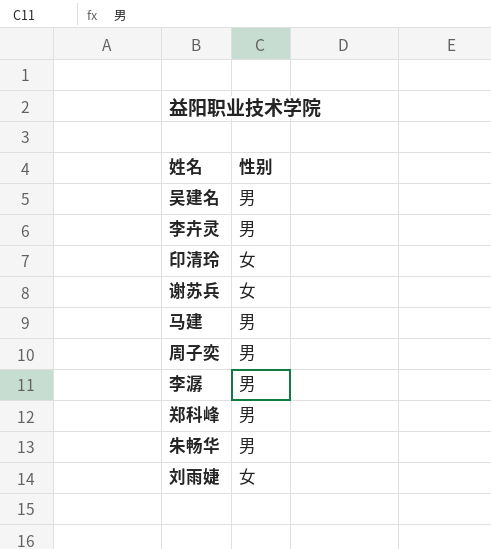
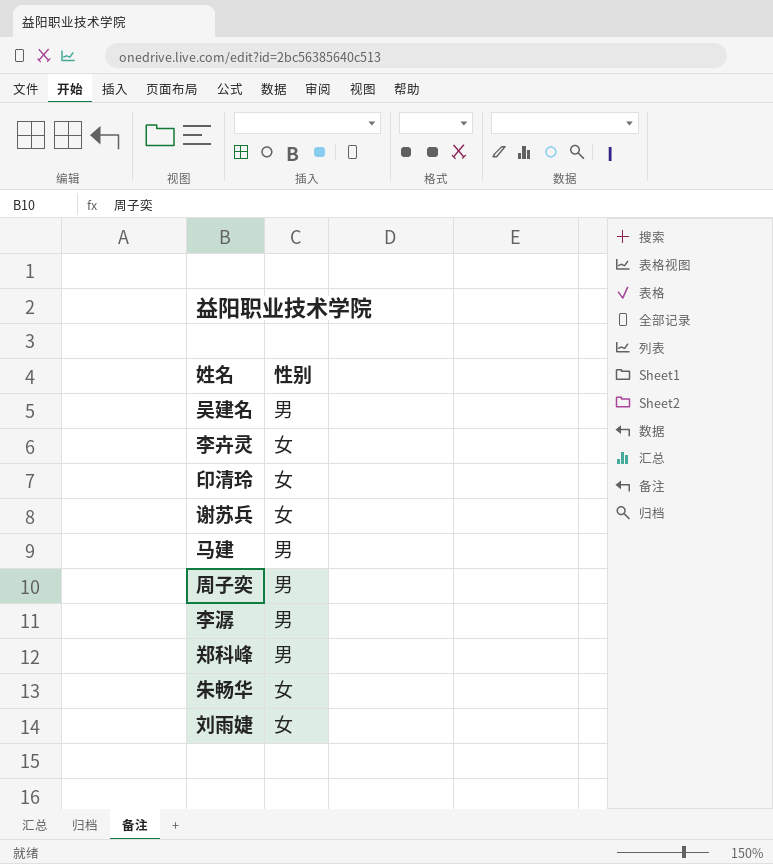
李卉灵 | 性别: 男 -> 女
朱畅华 | 性别: 男 -> 女

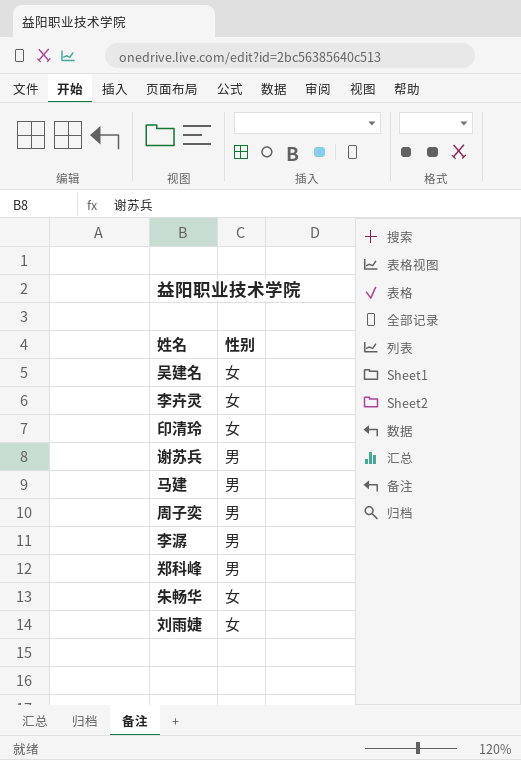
吴建名 | 性别: 男 -> 女
谢苏兵 | 性别: 女 -> 男

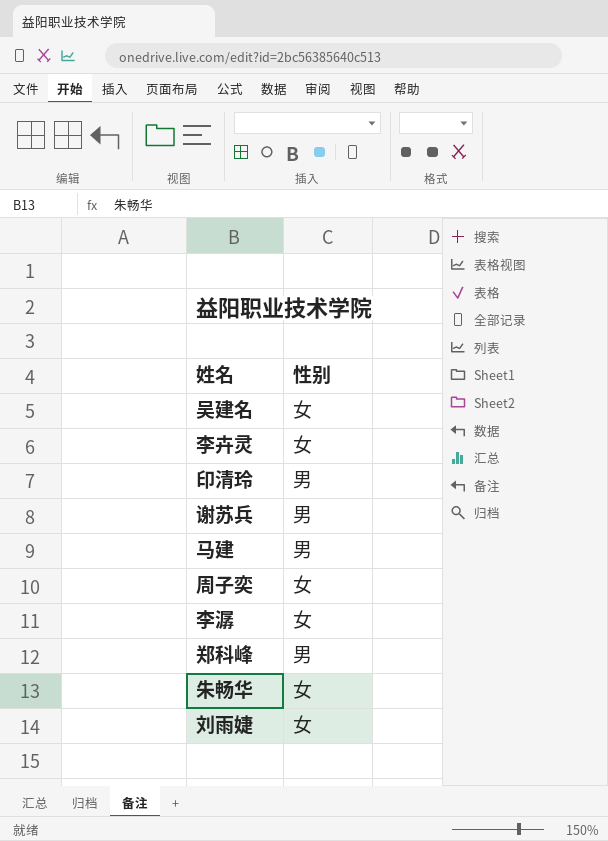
印清玲 | 性别: 女 -> 男
周子奕 | 性别: 男 -> 女
李潺 | 性别: 男 -> 女

